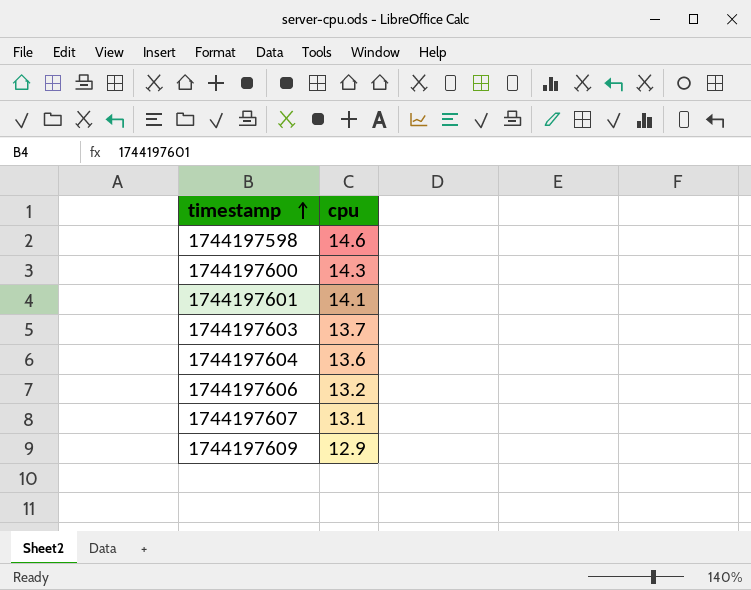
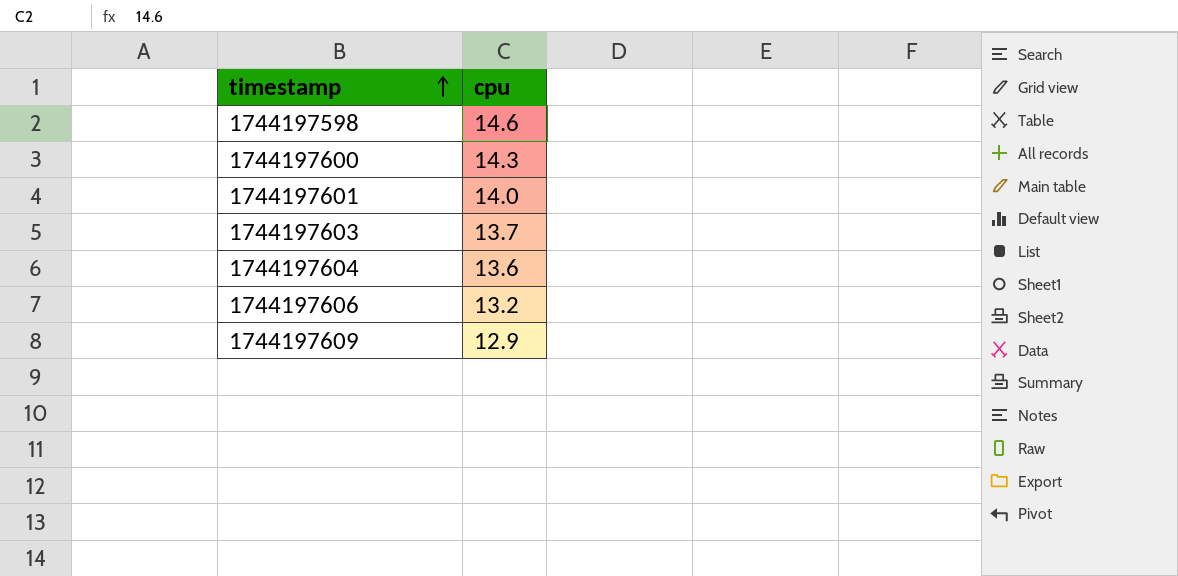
row 1744197607: 13.1 -> none
1744197601 | cpu: 14.1 -> 14.0

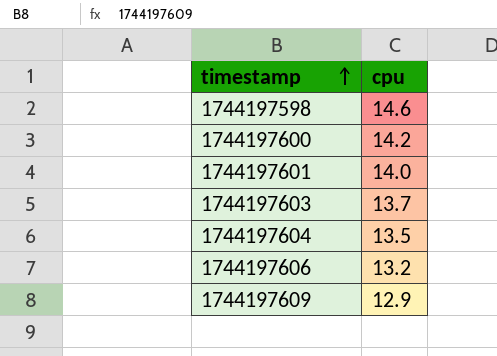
1744197600 | cpu: 14.3 -> 14.2
1744197604 | cpu: 13.6 -> 13.5

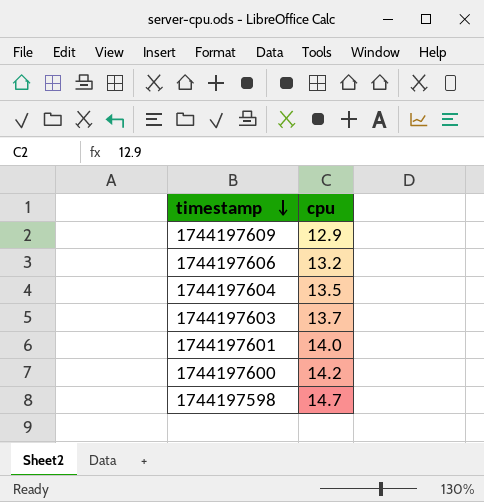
row order: timestamp ascending -> timestamp descending
1744197598 | cpu: 14.6 -> 14.7

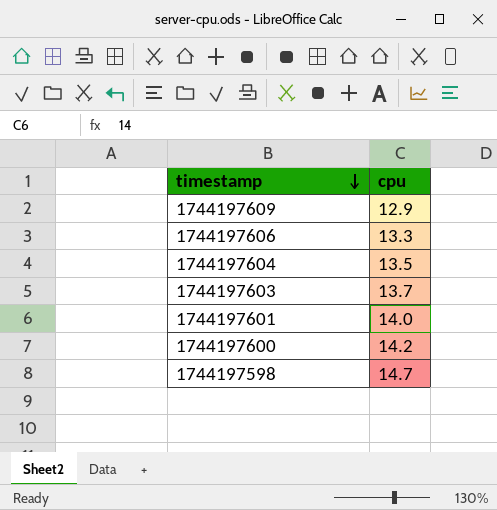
1744197606 | cpu: 13.2 -> 13.3

